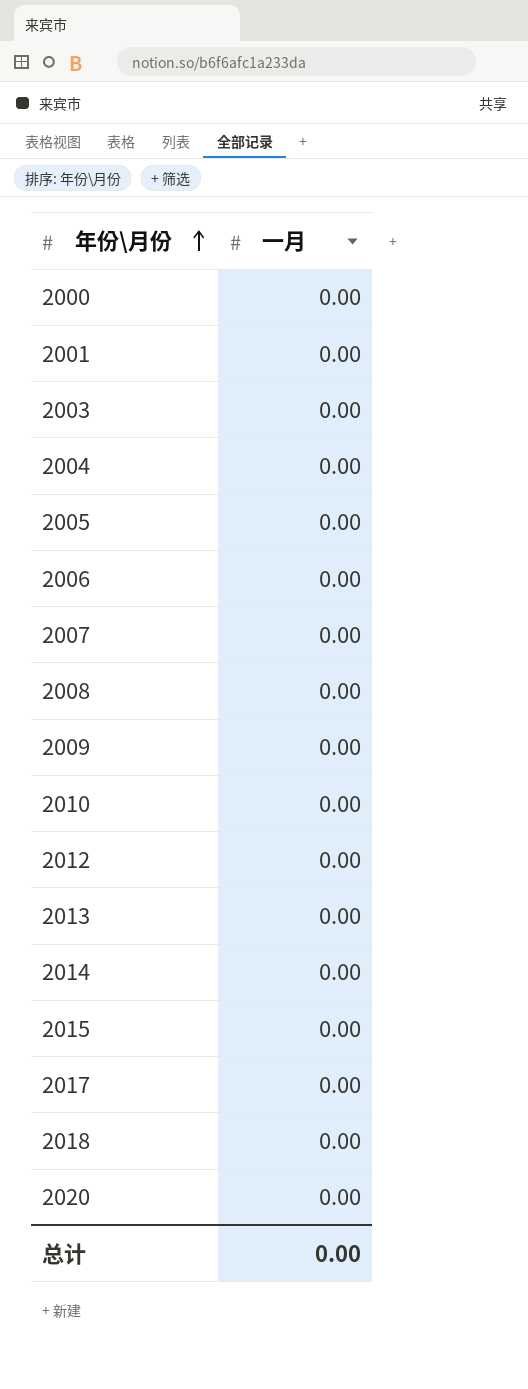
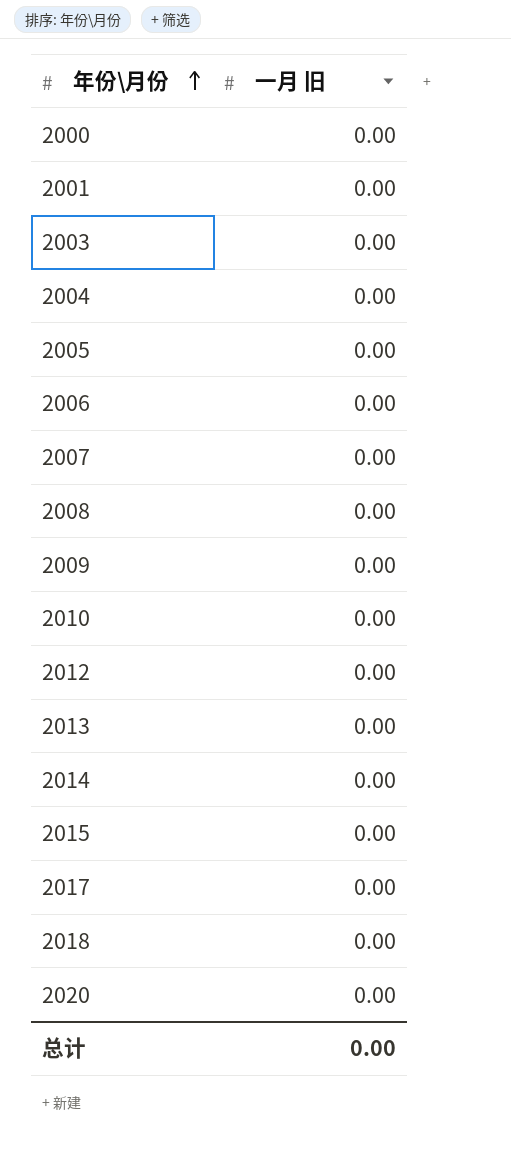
column name: 一月 -> 一月 旧

